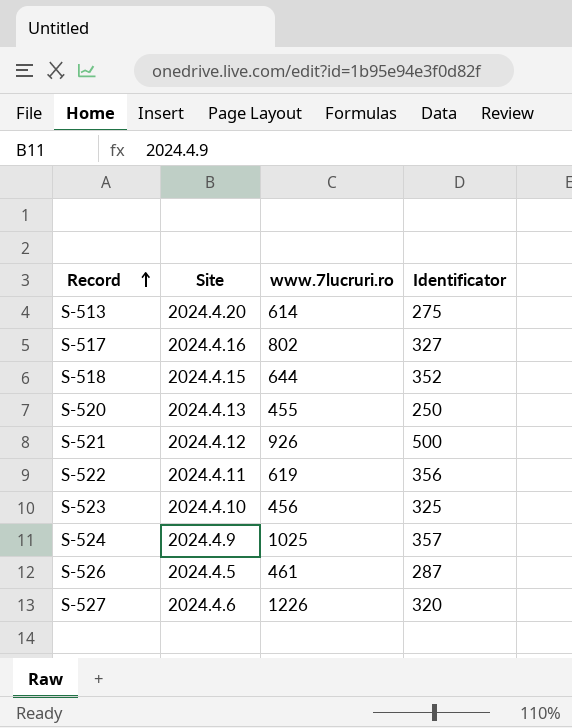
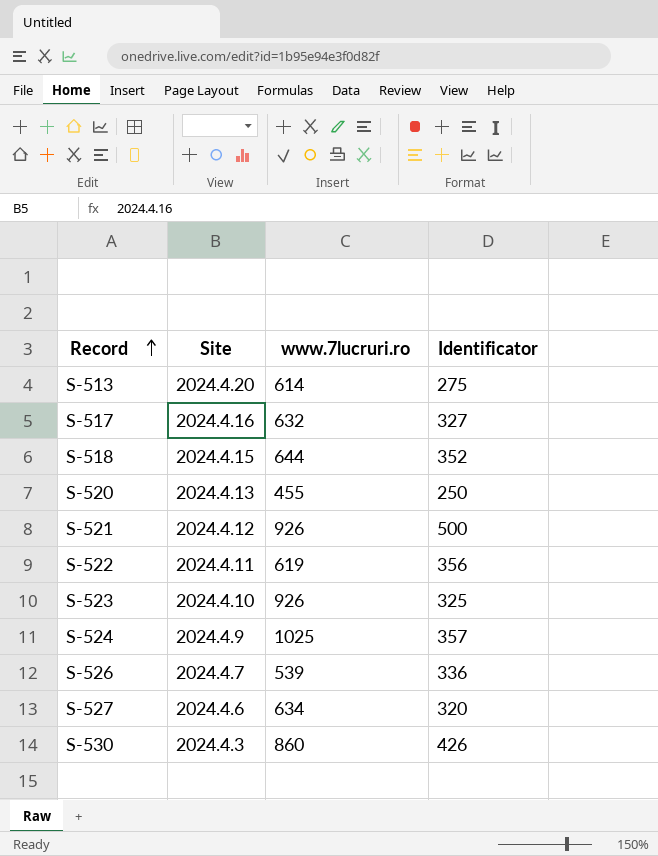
S-517 | www.7lucruri.ro: 802 -> 632
S-523 | www.7lucruri.ro: 456 -> 926
S-526 | Site: 2024.4.5 -> 2024.4.7
S-526 | www.7lucruri.ro: 461 -> 539
S-526 | Identificator: 287 -> 336
S-527 | www.7lucruri.ro: 1226 -> 634
row S-530: none -> 2024.4.3 | 860 | 426

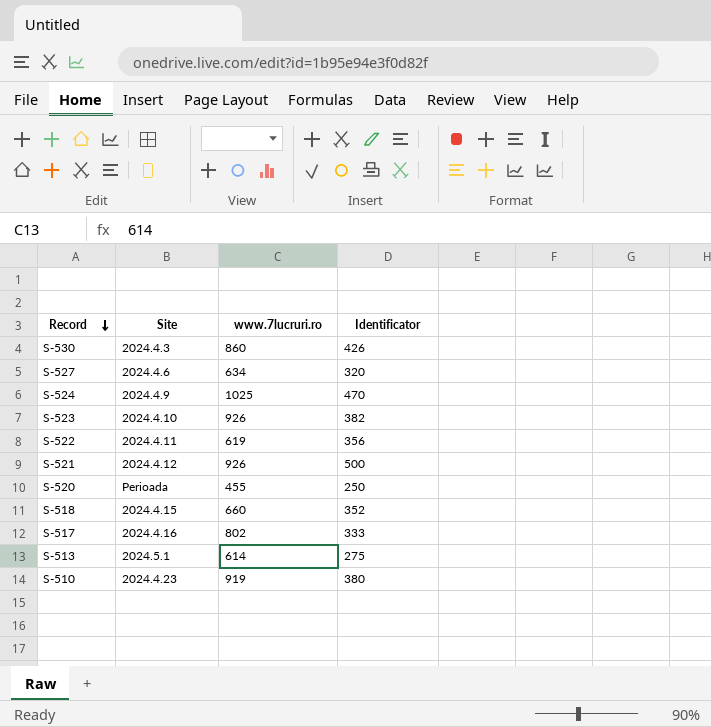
row order: Record ascending -> Record descending
row S-526: 2024.4.7 | 539 | 336 -> none
S-524 | Identificator: 357 -> 470
S-523 | Identificator: 325 -> 382
S-520 | Site: 2024.4.13 -> Perioada
S-518 | www.7lucruri.ro: 644 -> 660
S-517 | www.7lucruri.ro: 632 -> 802
S-517 | Identificator: 327 -> 333
S-513 | Site: 2024.4.20 -> 2024.5.1
row S-510: none -> 2024.4.23 | 919 | 380

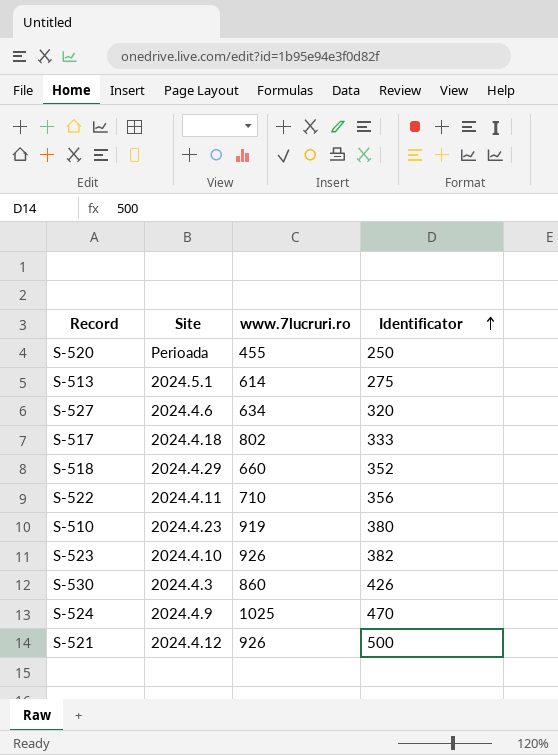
row order: Record descending -> Identificator ascending
S-517 | Site: 2024.4.16 -> 2024.4.18
S-518 | Site: 2024.4.15 -> 2024.4.29
S-522 | www.7lucruri.ro: 619 -> 710

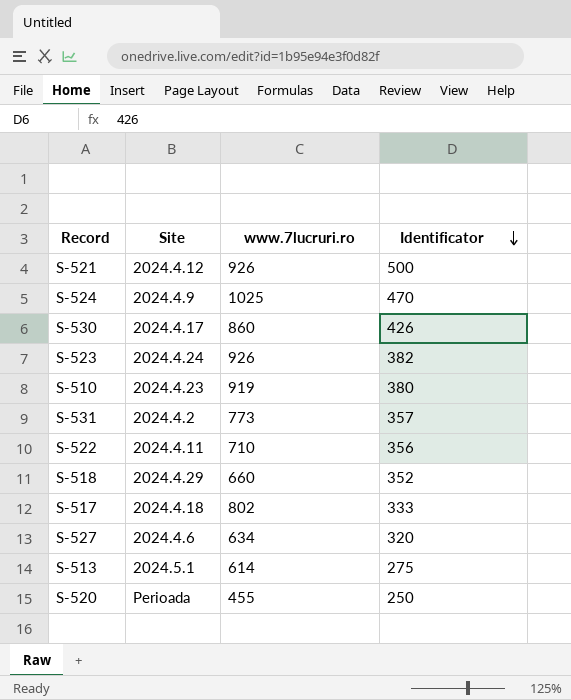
row order: Identificator ascending -> Identificator descending
S-530 | Site: 2024.4.3 -> 2024.4.17
S-523 | Site: 2024.4.10 -> 2024.4.24
row S-531: none -> 2024.4.2 | 773 | 357

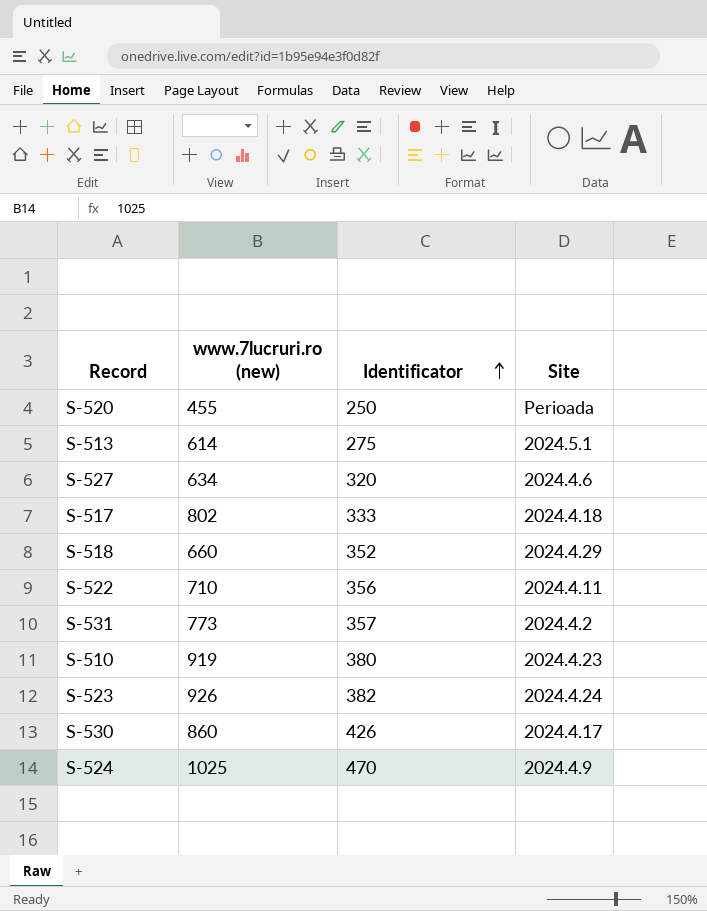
row order: Identificator descending -> Identificator ascending
column name: www.7lucruri.ro -> www.7lucruri.ro (new)
column Site | position: 2 -> 4
row S-521: 2024.4.12 | 926 | 500 -> none

